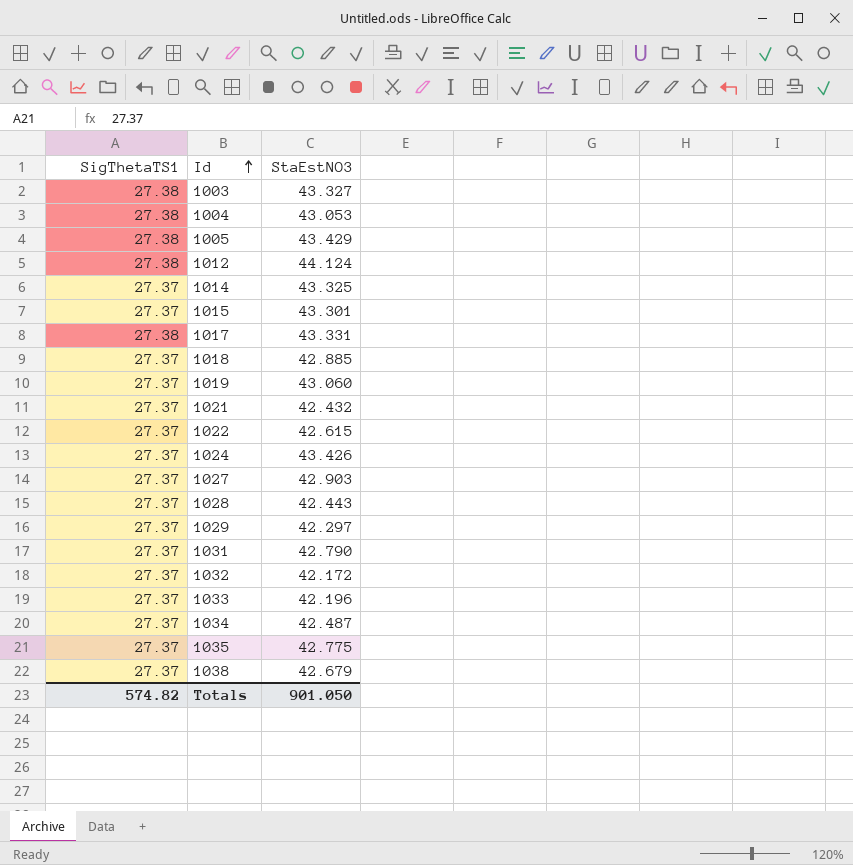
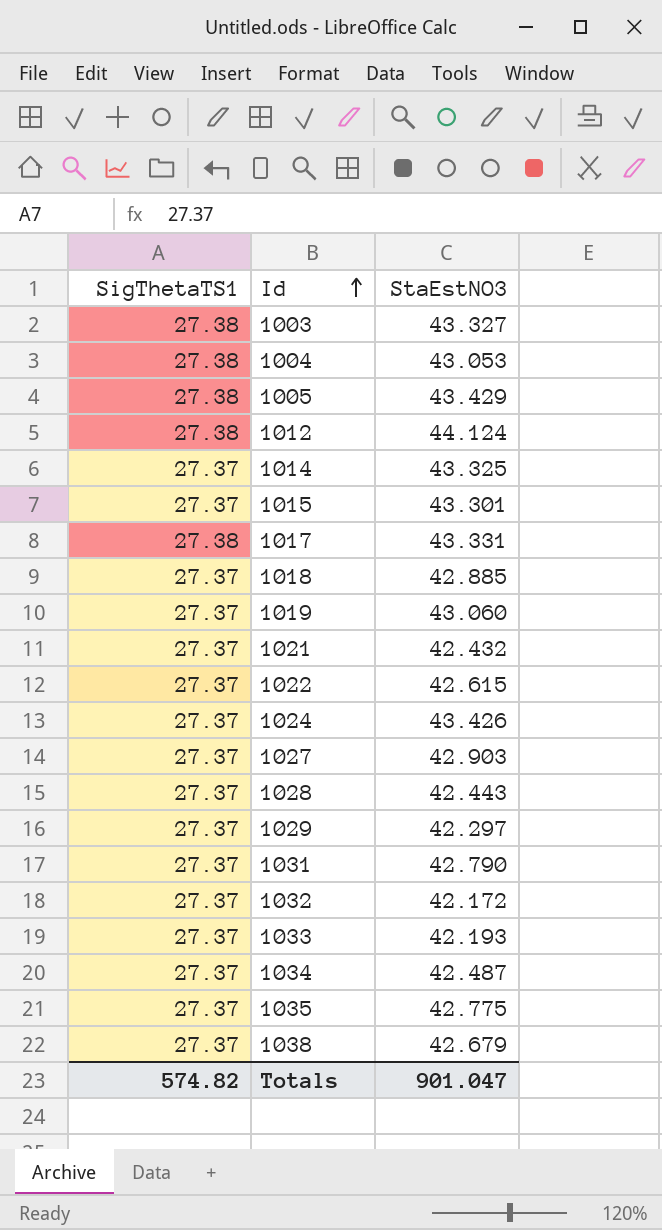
1033 | StaEstNO3: 42.196 -> 42.193
Totals | StaEstNO3: 901.050 -> 901.047

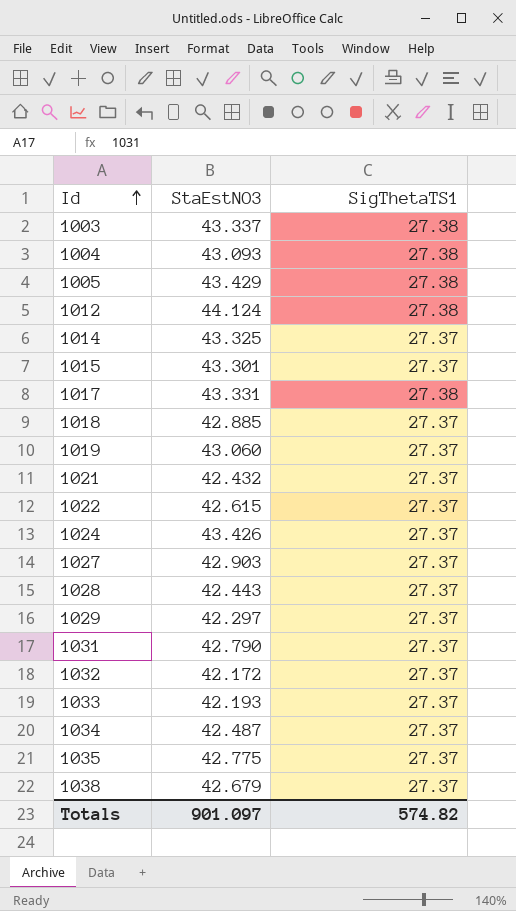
column SigThetaTS1 | position: 1 -> 3
1003 | StaEstNO3: 43.327 -> 43.337
1004 | StaEstNO3: 43.053 -> 43.093
Totals | StaEstNO3: 901.047 -> 901.097

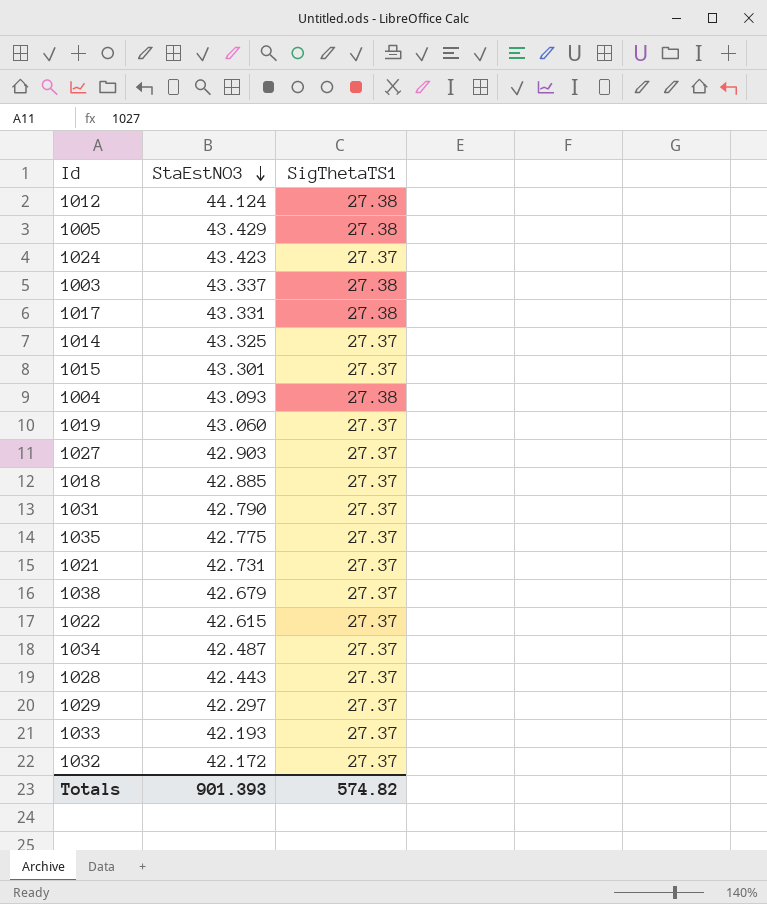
row order: Id ascending -> StaEstNO3 descending
1024 | StaEstNO3: 43.426 -> 43.423
1021 | StaEstNO3: 42.432 -> 42.731
Totals | StaEstNO3: 901.097 -> 901.393

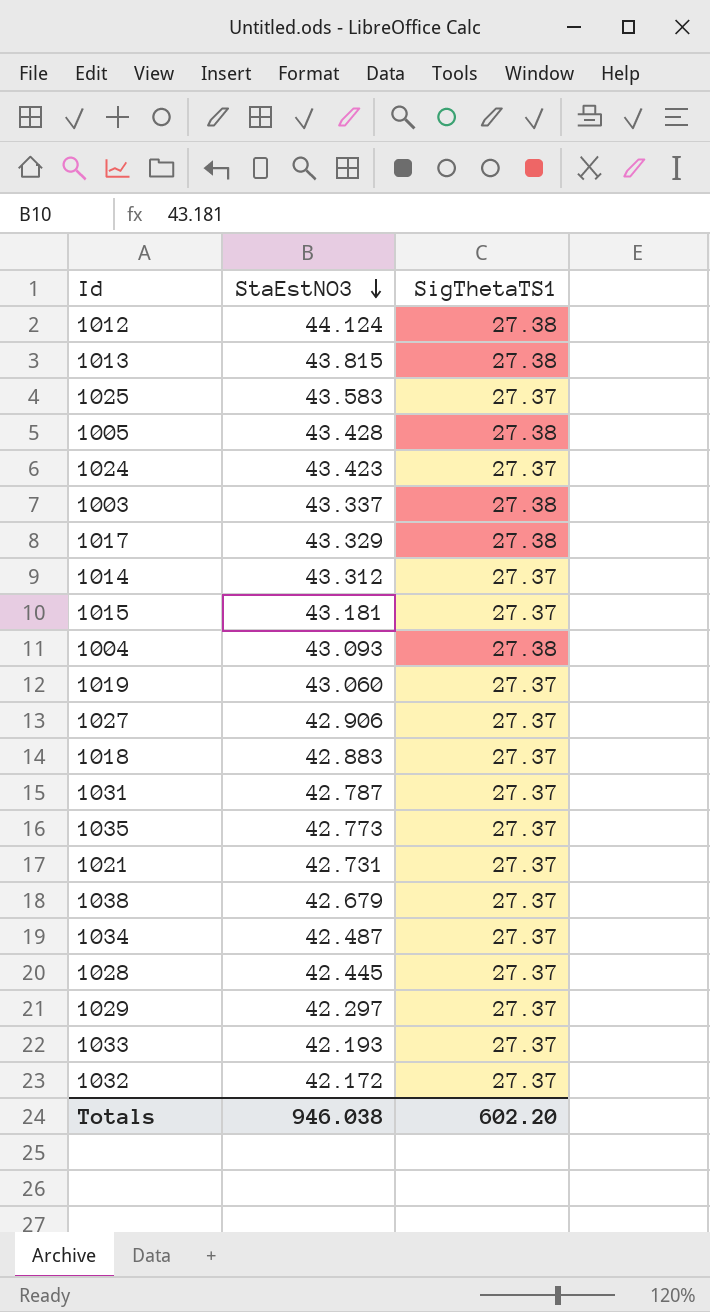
row 1022: 42.615 | 27.37 -> none
row 1013: none -> 43.815 | 27.38
row 1025: none -> 43.583 | 27.37
1005 | StaEstNO3: 43.429 -> 43.428
1017 | StaEstNO3: 43.331 -> 43.329
1014 | StaEstNO3: 43.325 -> 43.312
1015 | StaEstNO3: 43.301 -> 43.181
1027 | StaEstNO3: 42.903 -> 42.906
1018 | StaEstNO3: 42.885 -> 42.883
1031 | StaEstNO3: 42.790 -> 42.787
1035 | StaEstNO3: 42.775 -> 42.773
1028 | StaEstNO3: 42.443 -> 42.445
Totals | StaEstNO3: 901.393 -> 946.038
Totals | SigThetaTS1: 574.82 -> 602.20

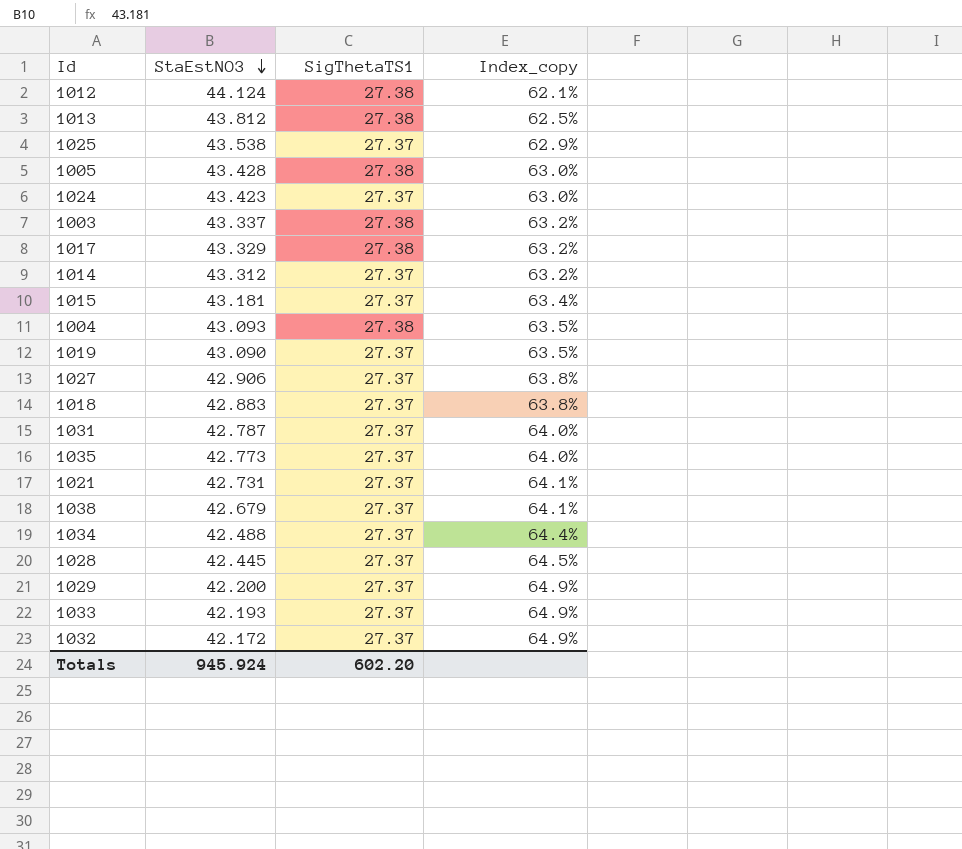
column Index_copy | formula: none -> [SigThetaTS1] / [StaEstNO3]
1013 | StaEstNO3: 43.815 -> 43.812
1025 | StaEstNO3: 43.583 -> 43.538
1019 | StaEstNO3: 43.060 -> 43.090
1034 | StaEstNO3: 42.487 -> 42.488
1029 | StaEstNO3: 42.297 -> 42.200
Totals | StaEstNO3: 946.038 -> 945.924

